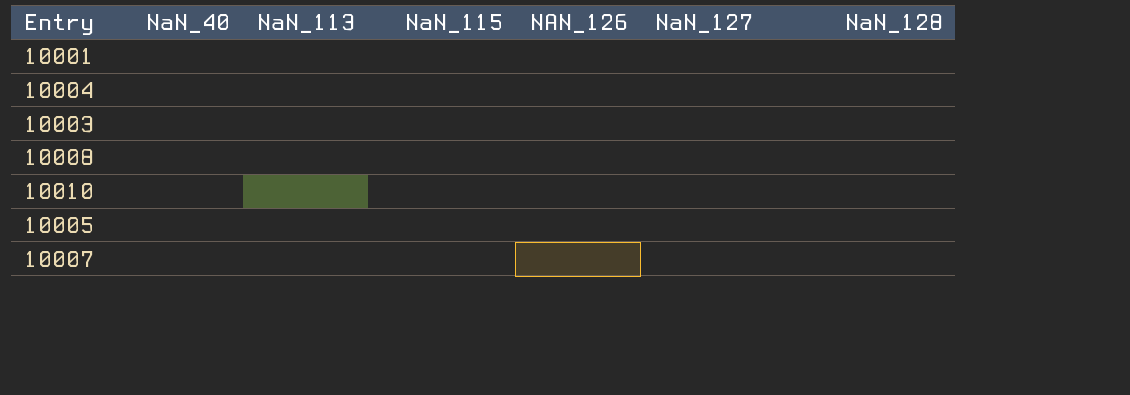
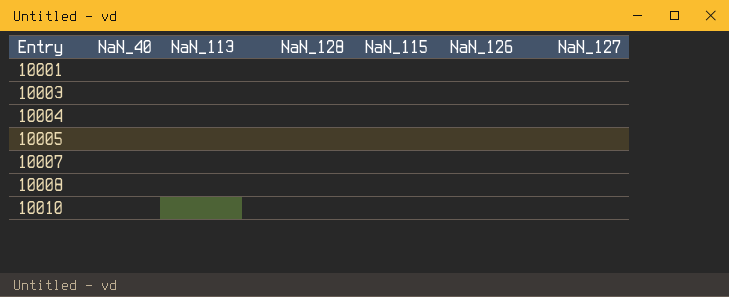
row order: none -> Entry ascending
column NaN_128 | position: 7 -> 4
column name: NAN_126 -> NaN_126

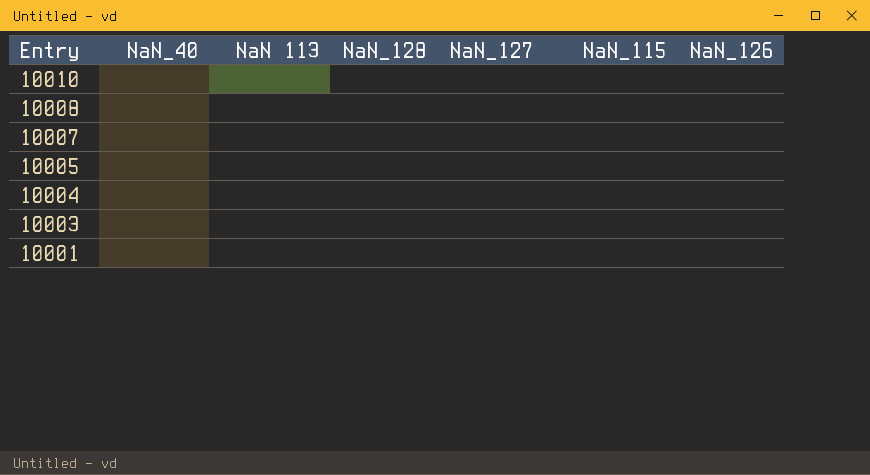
row order: Entry ascending -> Entry descending
column name: NaN_113 -> NaN 113
column NaN_127 | position: 7 -> 5

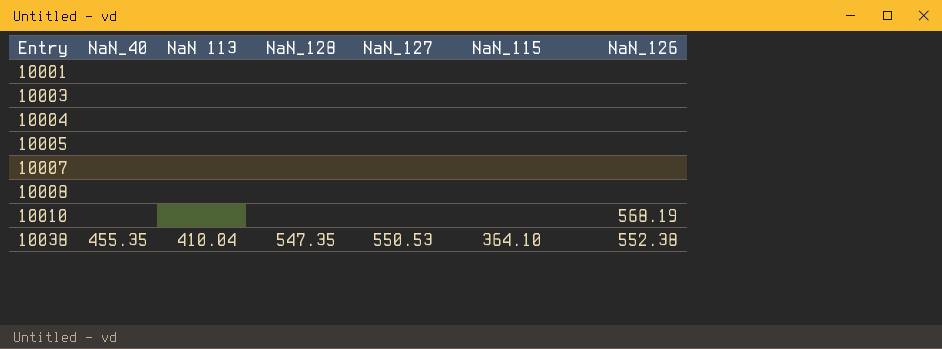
row order: Entry descending -> Entry ascending
10010 | NaN_126: none -> 568.19
row 10038: none -> 455.35 | 410.04 | 547.35 | 550.53 | 364.10 | 552.38

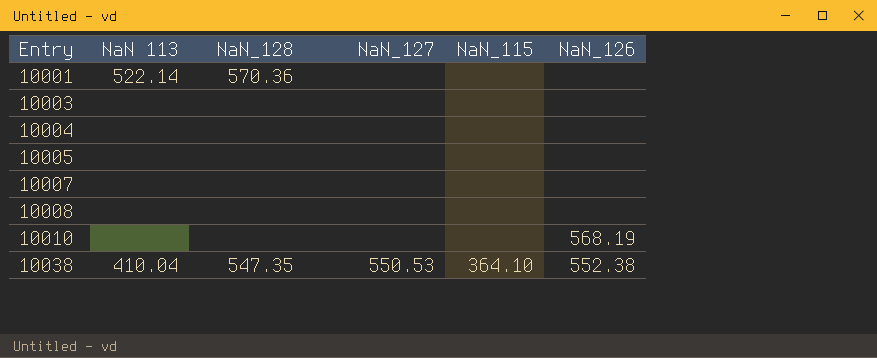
column NaN_40 | position: 2 -> none
10001 | NaN 113: none -> 522.14
10001 | NaN_128: none -> 570.36

